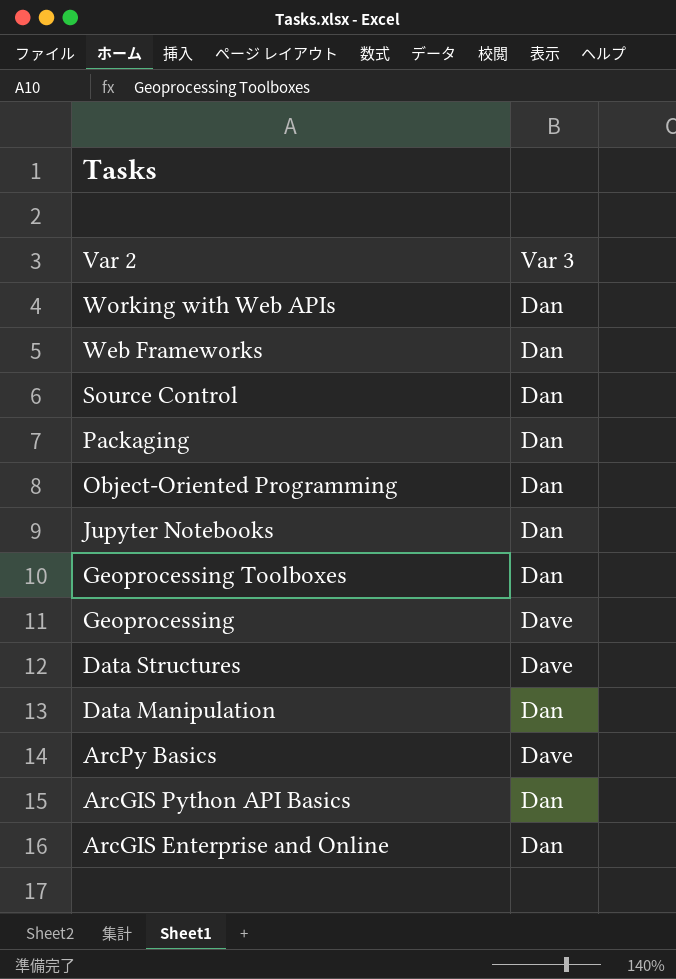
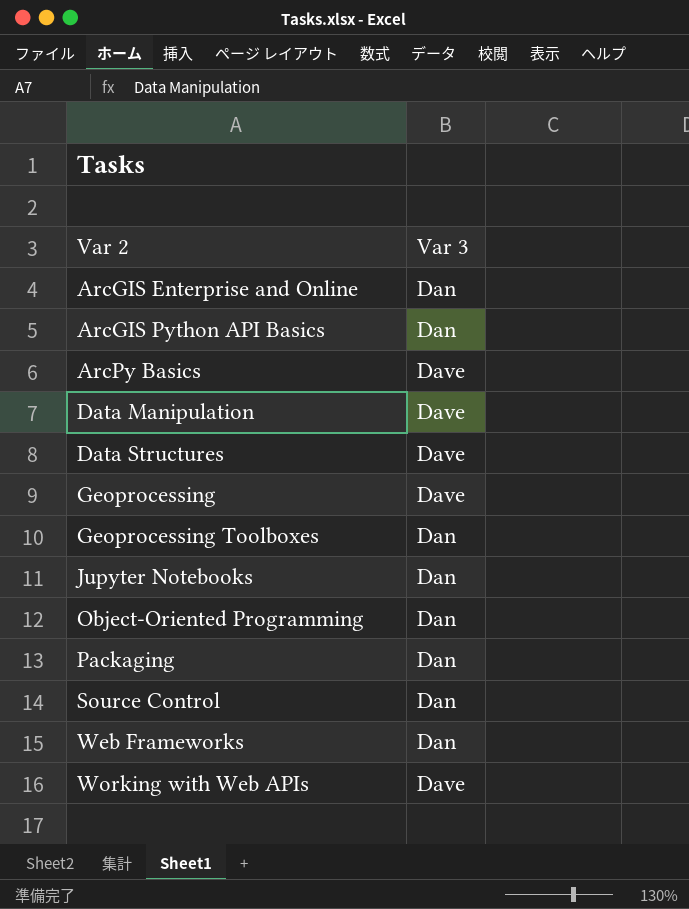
row order: Var 2 descending -> Var 2 ascending
Data Manipulation | Var 3: Dan -> Dave
Working with Web APIs | Var 3: Dan -> Dave

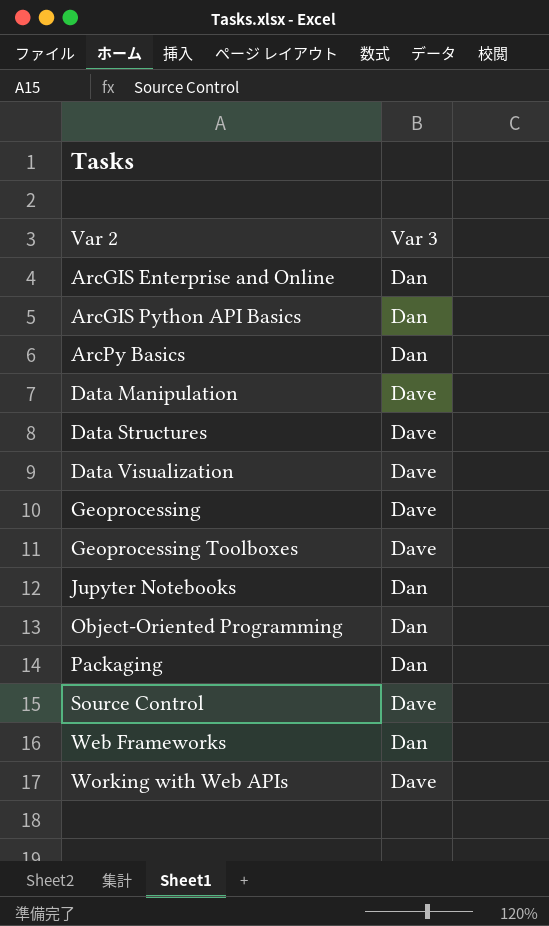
ArcPy Basics | Var 3: Dave -> Dan
row Data Visualization: none -> Dave
Geoprocessing Toolboxes | Var 3: Dan -> Dave
Source Control | Var 3: Dan -> Dave

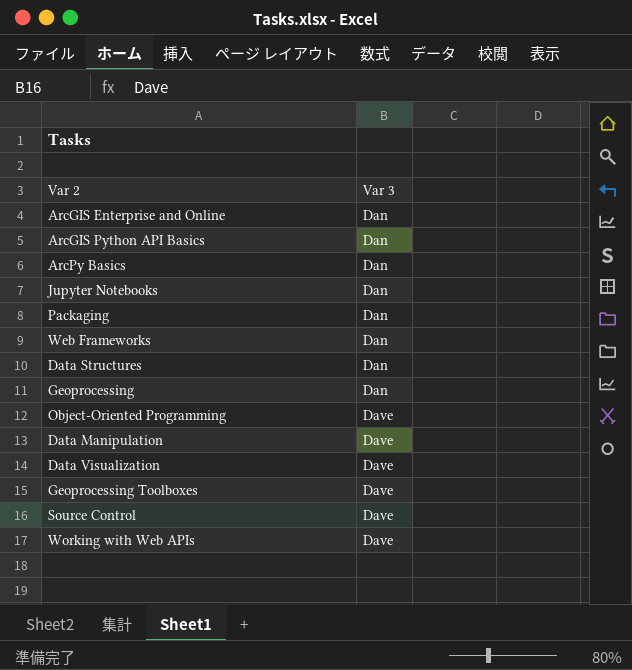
row order: Var 2 ascending -> Var 3 ascending
Data Structures | Var 3: Dave -> Dan
Geoprocessing | Var 3: Dave -> Dan
Object-Oriented Programming | Var 3: Dan -> Dave

